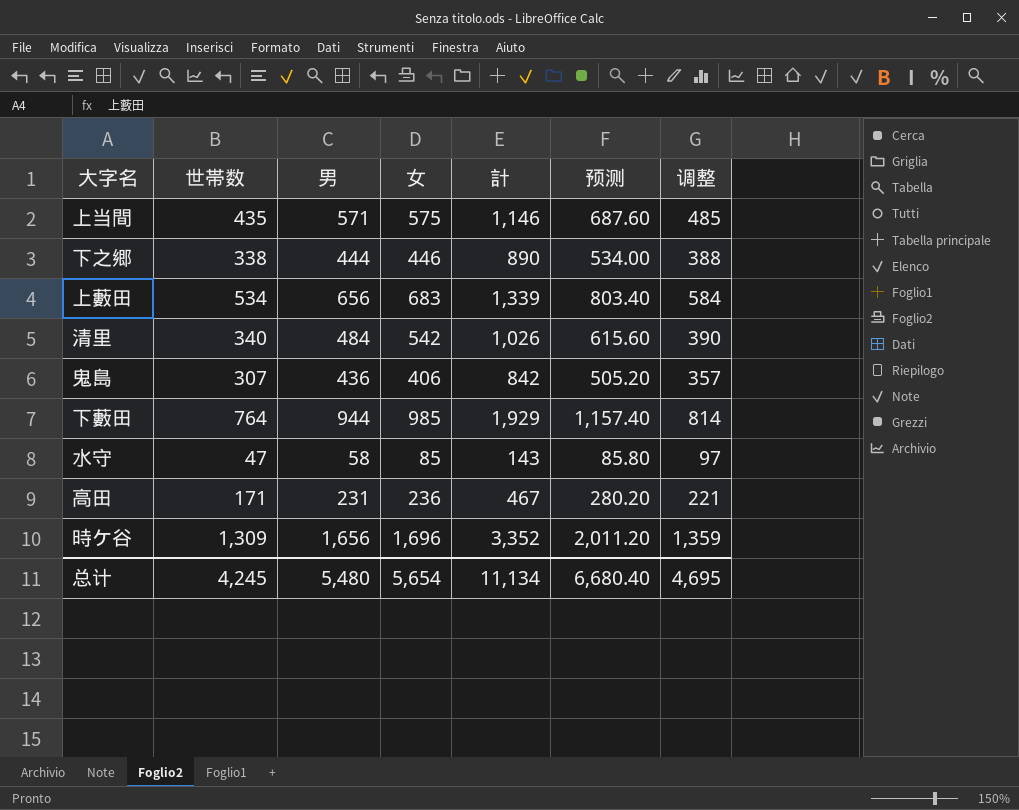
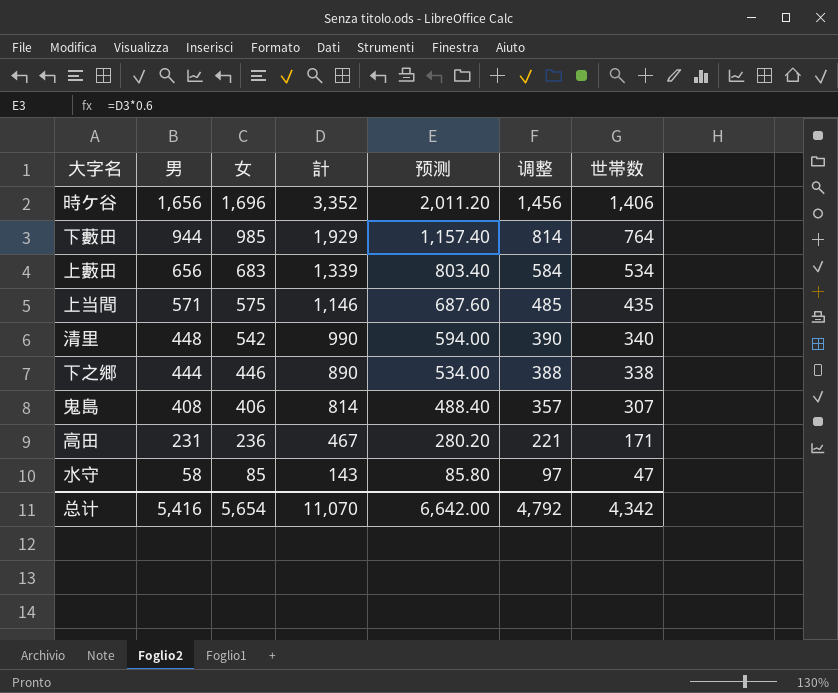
row order: none -> 男 descending
column 世帯数 | position: 2 -> 7
時ケ谷 | 调整: 1,359 -> 1,456
時ケ谷 | 世帯数: 1,309 -> 1,406
清里 | 男: 484 -> 448
清里 | 計: 1,026 -> 990
清里 | 预测: 615.60 -> 594.00
鬼島 | 男: 436 -> 408
鬼島 | 計: 842 -> 814
鬼島 | 预测: 505.20 -> 488.40
总计 | 男: 5,480 -> 5,416
总计 | 計: 11,134 -> 11,070
总计 | 预测: 6,680.40 -> 6,642.00
总计 | 调整: 4,695 -> 4,792
总计 | 世帯数: 4,245 -> 4,342

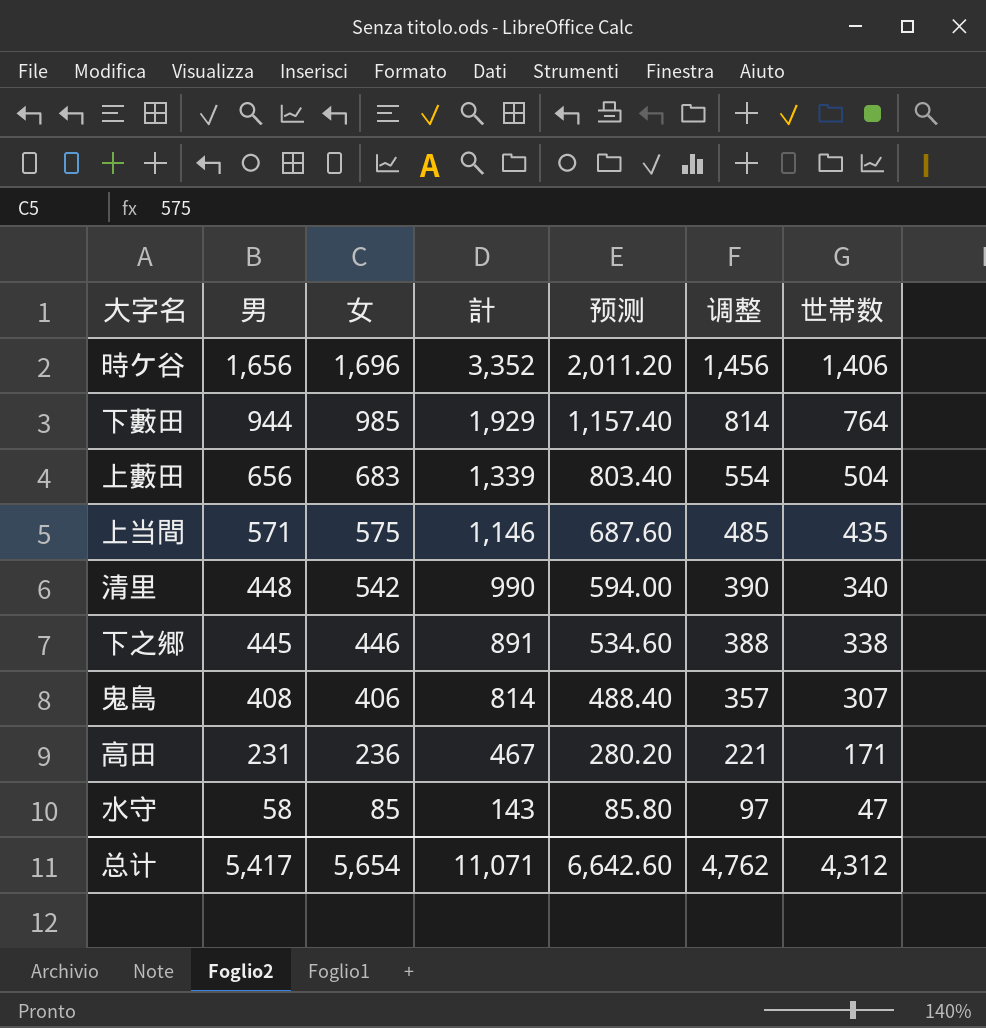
上藪田 | 调整: 584 -> 554
上藪田 | 世帯数: 534 -> 504
下之郷 | 男: 444 -> 445
下之郷 | 計: 890 -> 891
下之郷 | 预测: 534.00 -> 534.60
总计 | 男: 5,416 -> 5,417
总计 | 計: 11,070 -> 11,071
总计 | 预测: 6,642.00 -> 6,642.60
总计 | 调整: 4,792 -> 4,762
总计 | 世帯数: 4,342 -> 4,312

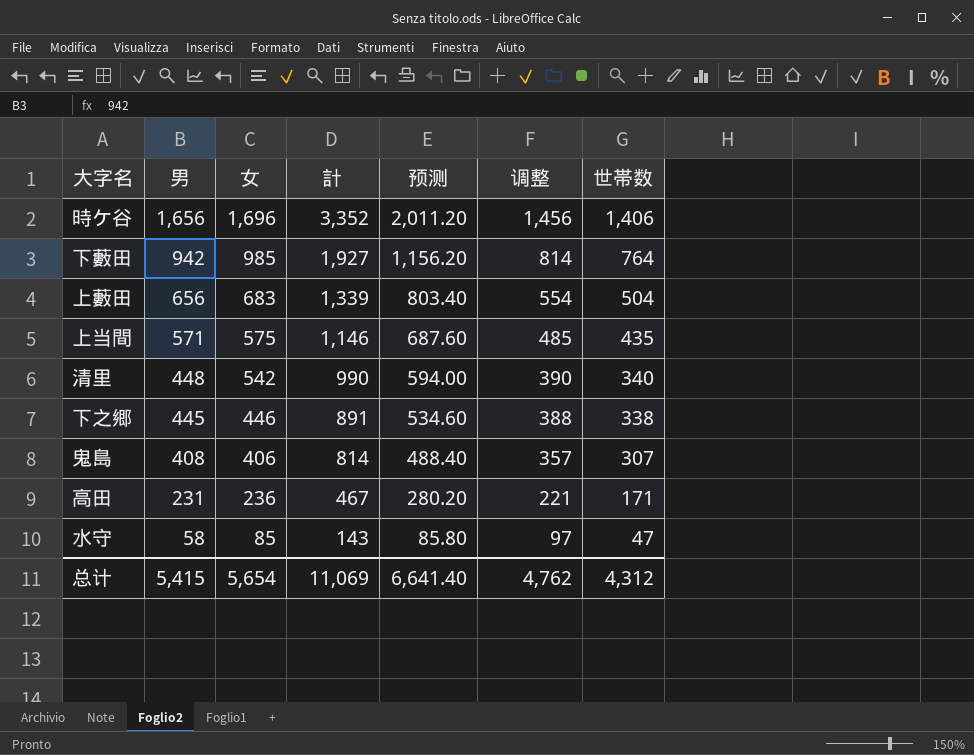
下藪田 | 男: 944 -> 942
下藪田 | 計: 1,929 -> 1,927
下藪田 | 预测: 1,157.40 -> 1,156.20
总计 | 男: 5,417 -> 5,415
总计 | 計: 11,071 -> 11,069
总计 | 预测: 6,642.60 -> 6,641.40

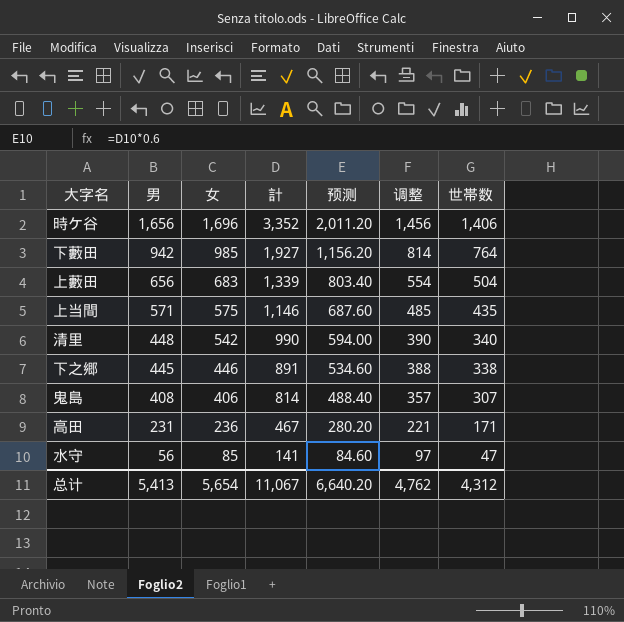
水守 | 男: 58 -> 56
水守 | 計: 143 -> 141
水守 | 预测: 85.80 -> 84.60
总计 | 男: 5,415 -> 5,413
总计 | 計: 11,069 -> 11,067
总计 | 预测: 6,641.40 -> 6,640.20

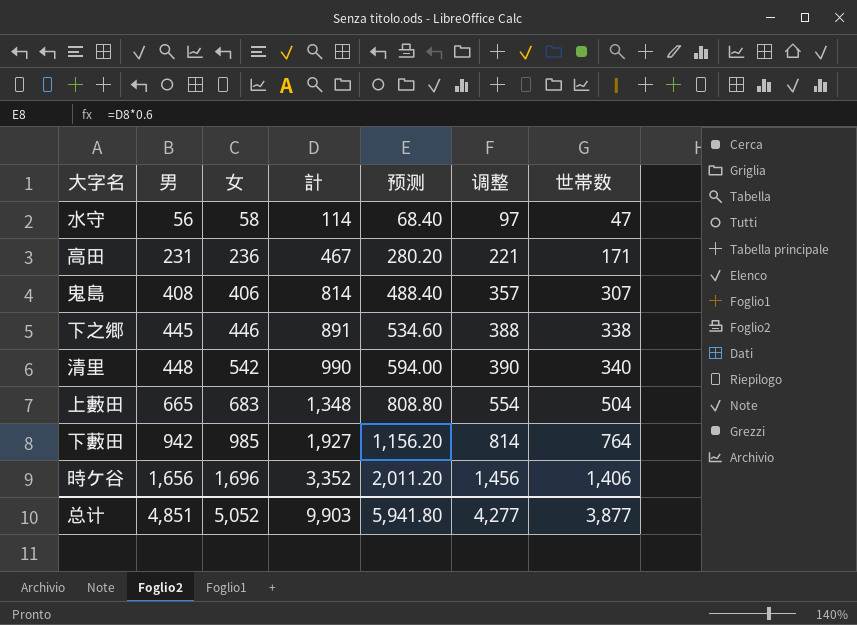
row order: 男 descending -> 男 ascending
row 上当間: 571 | 575 | 1,146 | 687.60 | 485 | 435 -> none
水守 | 女: 85 -> 58
水守 | 計: 141 -> 114
水守 | 预测: 84.60 -> 68.40
上藪田 | 男: 656 -> 665
上藪田 | 計: 1,339 -> 1,348
上藪田 | 预测: 803.40 -> 808.80
总计 | 男: 5,413 -> 4,851
总计 | 女: 5,654 -> 5,052
总计 | 計: 11,067 -> 9,903
总计 | 预测: 6,640.20 -> 5,941.80
总计 | 调整: 4,762 -> 4,277
总计 | 世帯数: 4,312 -> 3,877

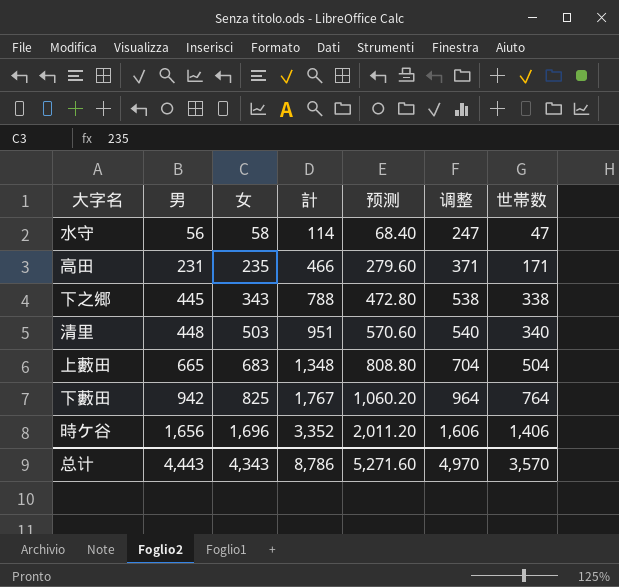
column 调整 | formula: [世帯数] + 50 -> [世帯数] + 200
row 鬼島: 408 | 406 | 814 | 488.40 | 357 | 307 -> none
高田 | 女: 236 -> 235
高田 | 計: 467 -> 466
高田 | 预测: 280.20 -> 279.60
下之郷 | 女: 446 -> 343
下之郷 | 計: 891 -> 788
下之郷 | 预测: 534.60 -> 472.80
清里 | 女: 542 -> 503
清里 | 計: 990 -> 951
清里 | 预测: 594.00 -> 570.60
下藪田 | 女: 985 -> 825
下藪田 | 計: 1,927 -> 1,767
下藪田 | 预测: 1,156.20 -> 1,060.20
总计 | 男: 4,851 -> 4,443
总计 | 女: 5,052 -> 4,343
总计 | 計: 9,903 -> 8,786
总计 | 预测: 5,941.80 -> 5,271.60
总计 | 调整: 4,277 -> 4,970
总计 | 世帯数: 3,877 -> 3,570

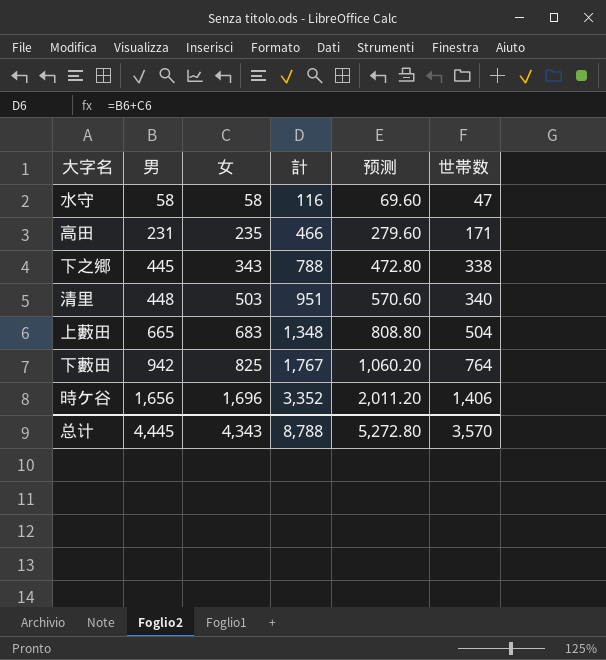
column 调整 | formula: [世帯数] + 200 -> none
水守 | 男: 56 -> 58
水守 | 計: 114 -> 116
水守 | 预测: 68.40 -> 69.60
总计 | 男: 4,443 -> 4,445
总计 | 計: 8,786 -> 8,788
总计 | 预测: 5,271.60 -> 5,272.80

